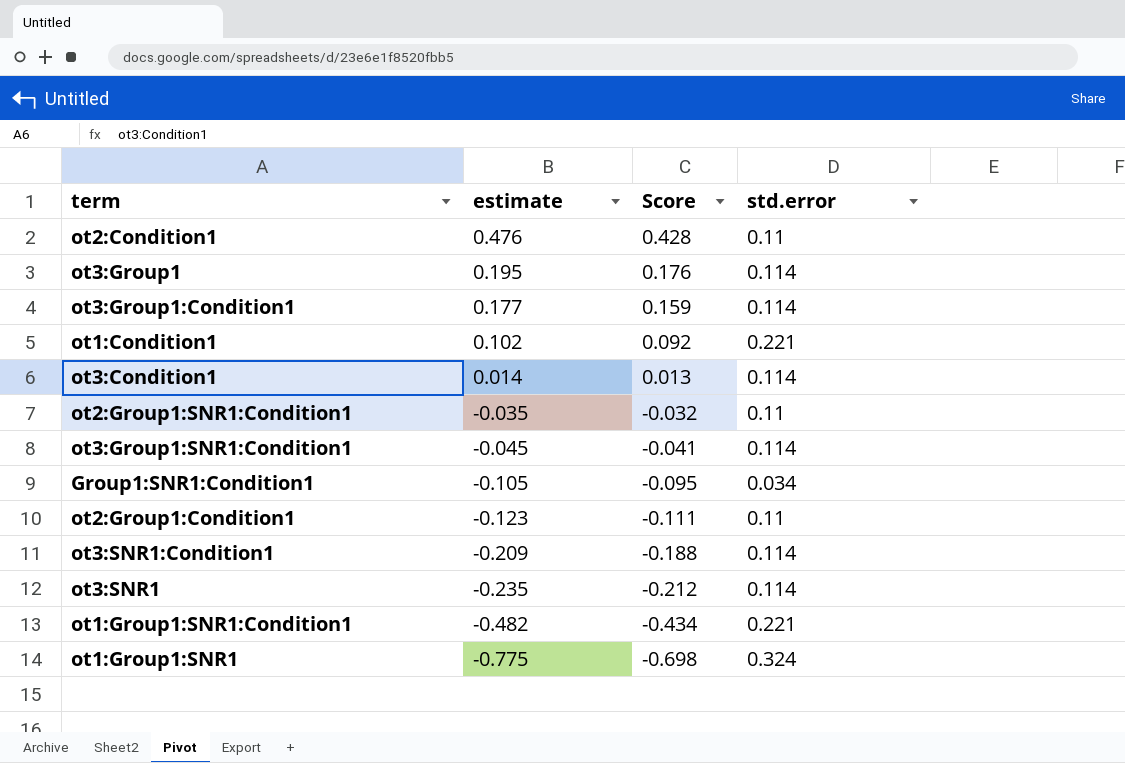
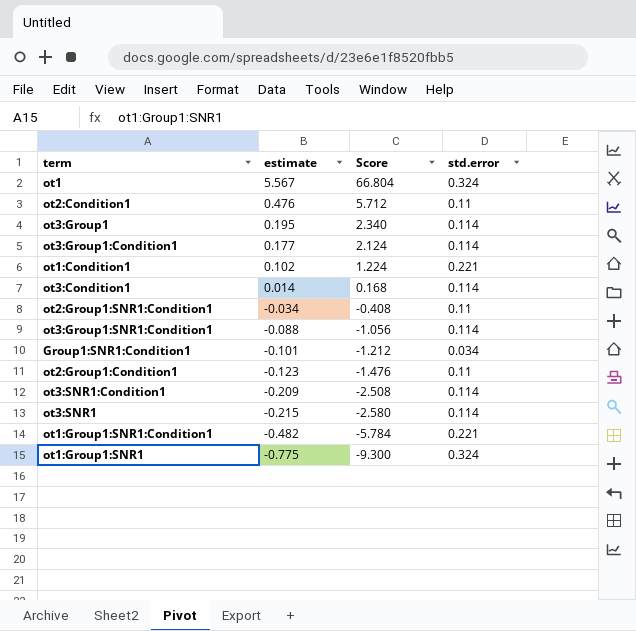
column Score | formula: [estimate] * 0.9 -> [estimate] * 12
row ot1: none -> 5.567 | 66.804 | 0.324
ot2:Group1:SNR1:Condition1 | estimate: -0.035 -> -0.034
ot3:Group1:SNR1:Condition1 | estimate: -0.045 -> -0.088
Group1:SNR1:Condition1 | estimate: -0.105 -> -0.101
ot3:SNR1 | estimate: -0.235 -> -0.215

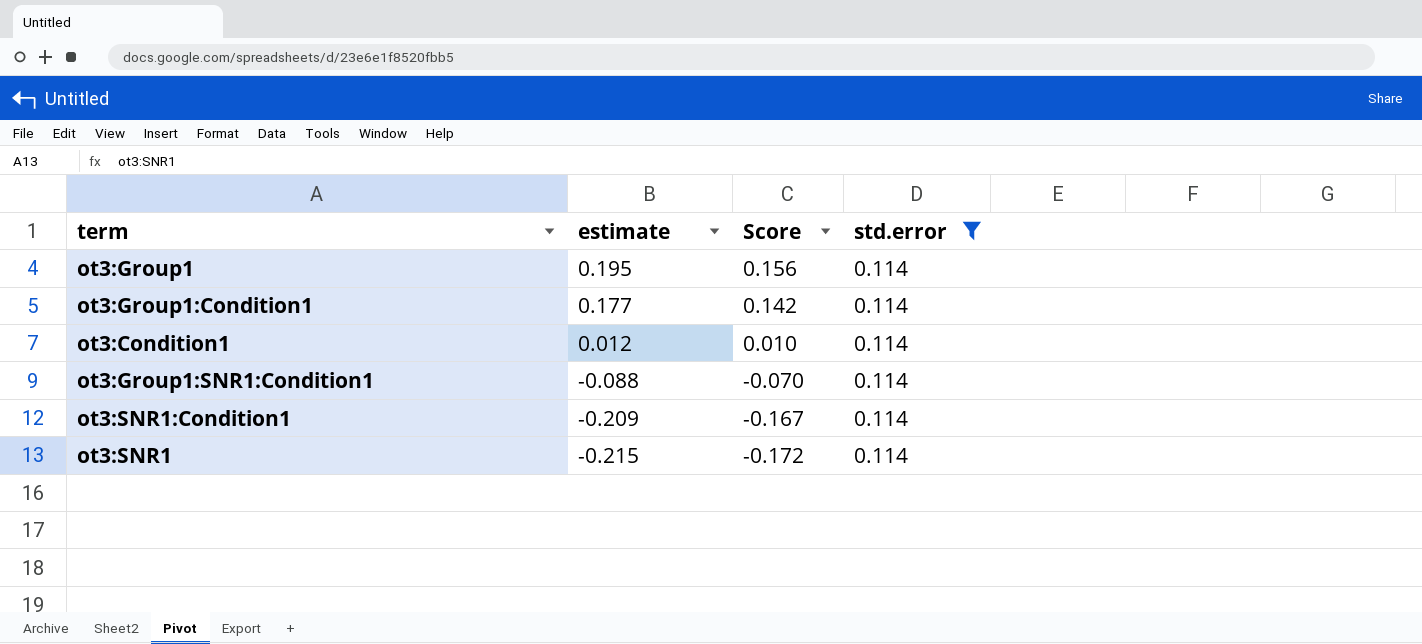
filter: none -> std.error = 0.114
column Score | formula: [estimate] * 12 -> [estimate] * 0.8
ot3:Condition1 | estimate: 0.014 -> 0.012

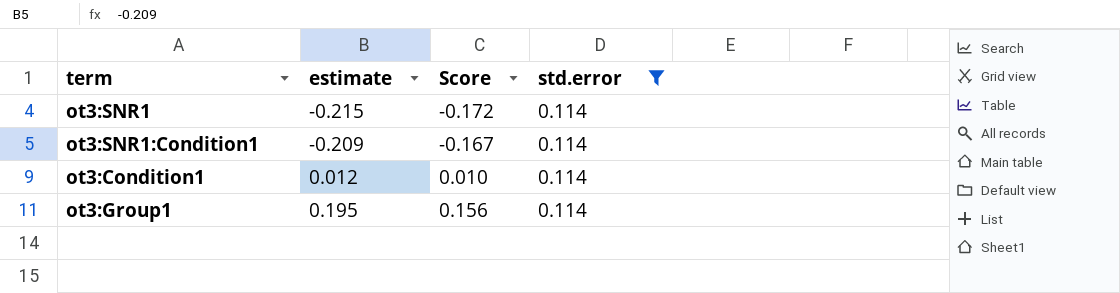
row order: estimate descending -> estimate ascending
row ot3:Group1:Condition1: 0.177 | 0.142 | 0.114 -> none
row ot3:Group1:SNR1:Condition1: -0.088 | -0.070 | 0.114 -> none

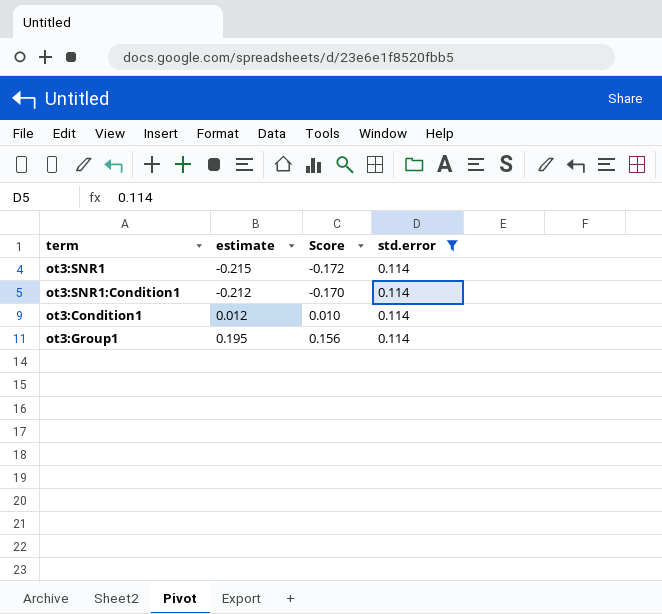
ot3:SNR1:Condition1 | estimate: -0.209 -> -0.212
ot3:SNR1:Condition1 | Score: -0.167 -> -0.170

